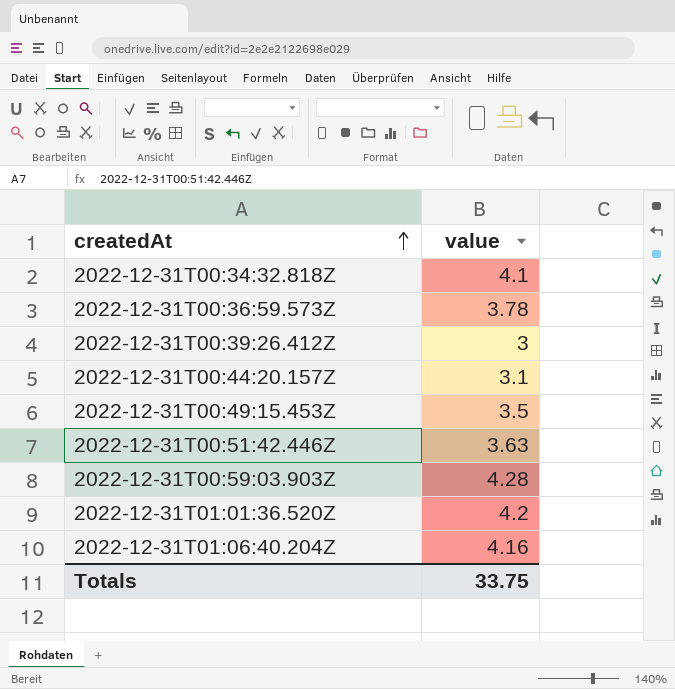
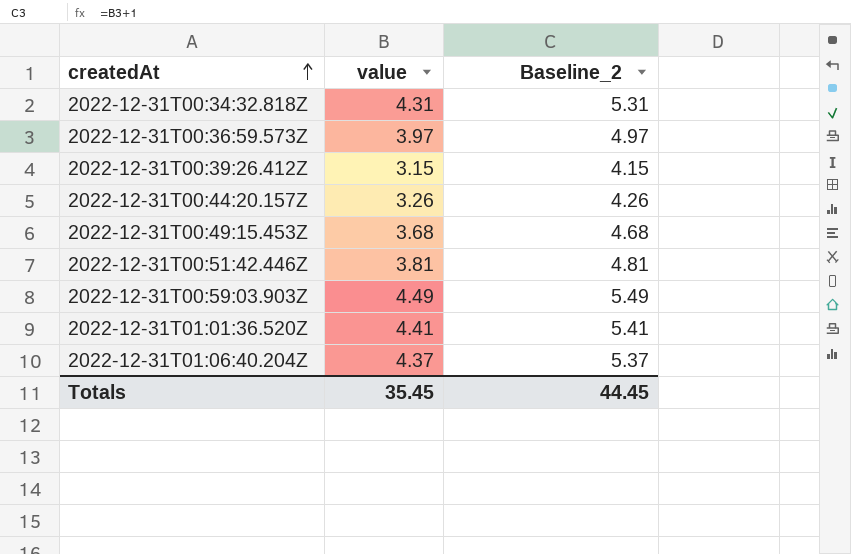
column Baseline_2 | formula: none -> [value] + 1
2022-12-31T00:34:32.818Z | value: 4.1 -> 4.31
2022-12-31T00:36:59.573Z | value: 3.78 -> 3.97
2022-12-31T00:39:26.412Z | value: 3 -> 3.15
2022-12-31T00:44:20.157Z | value: 3.1 -> 3.26
2022-12-31T00:49:15.453Z | value: 3.5 -> 3.68
2022-12-31T00:51:42.446Z | value: 3.63 -> 3.81
2022-12-31T00:59:03.903Z | value: 4.28 -> 4.49
2022-12-31T01:01:36.520Z | value: 4.2 -> 4.41
2022-12-31T01:06:40.204Z | value: 4.16 -> 4.37
Totals | value: 33.75 -> 35.45

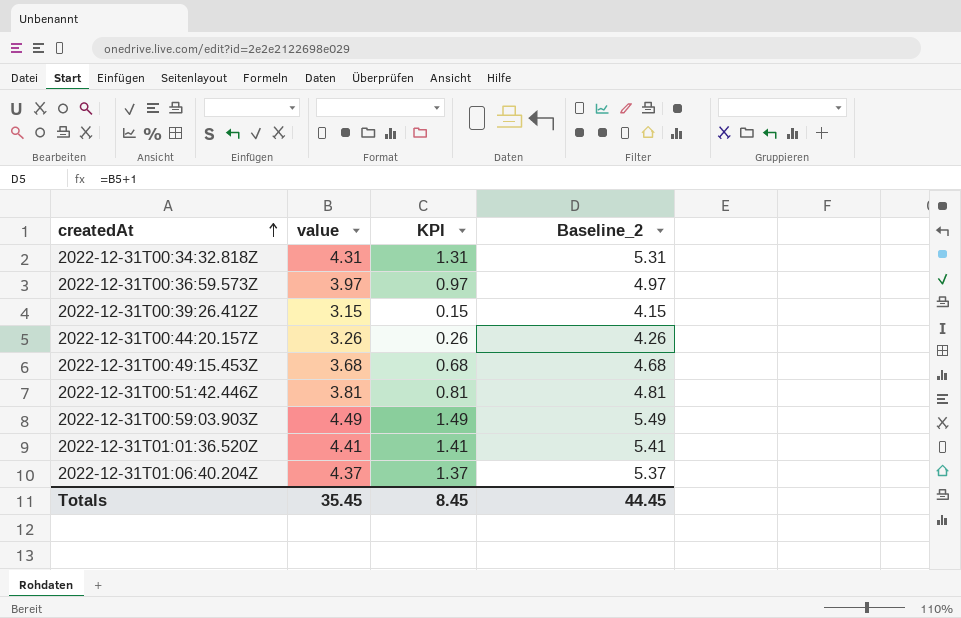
column KPI | formula: none -> [value] - 3

